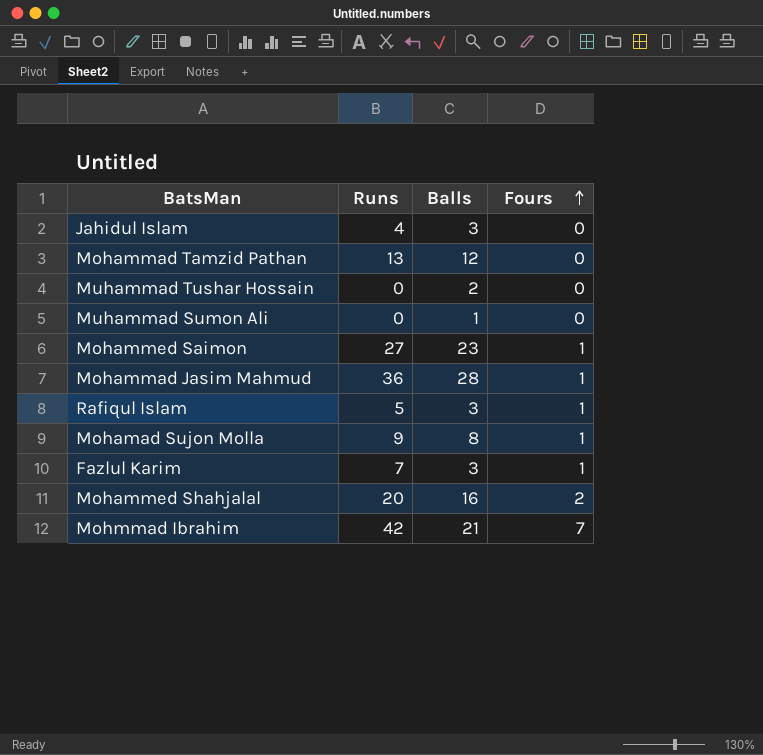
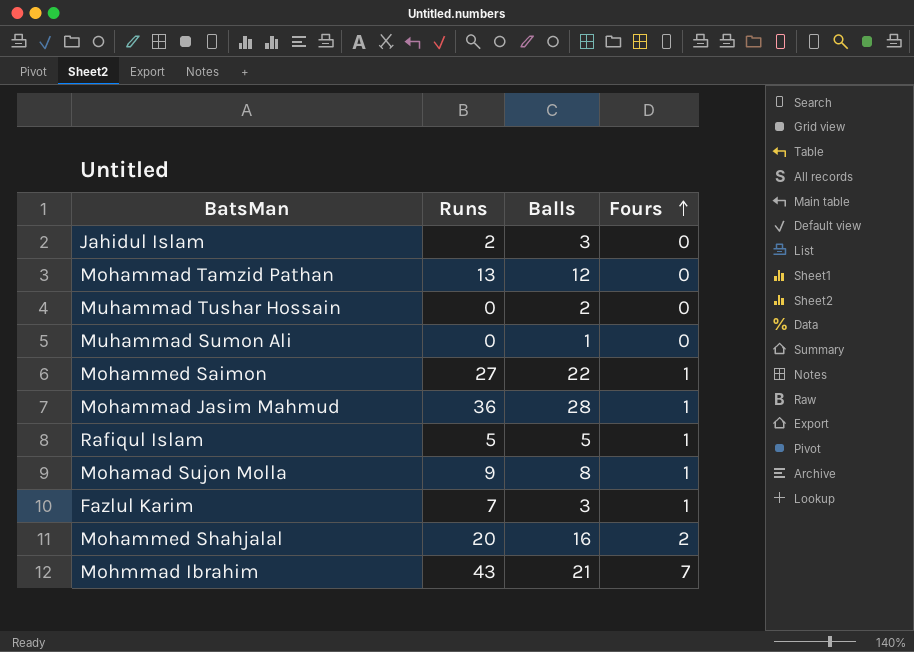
Jahidul Islam | Runs: 4 -> 2
Mohammed Saimon | Balls: 23 -> 22
Rafiqul Islam | Balls: 3 -> 5
Mohmmad Ibrahim | Runs: 42 -> 43

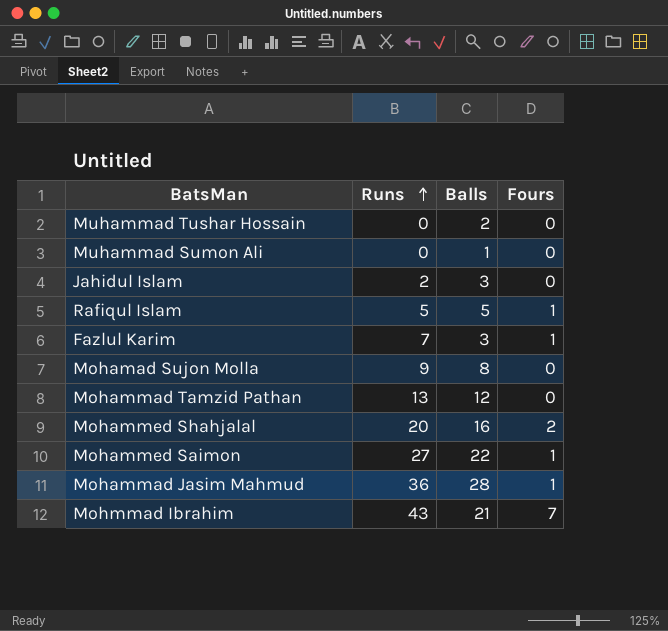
row order: Fours ascending -> Runs ascending
Mohamad Sujon Molla | Fours: 1 -> 0

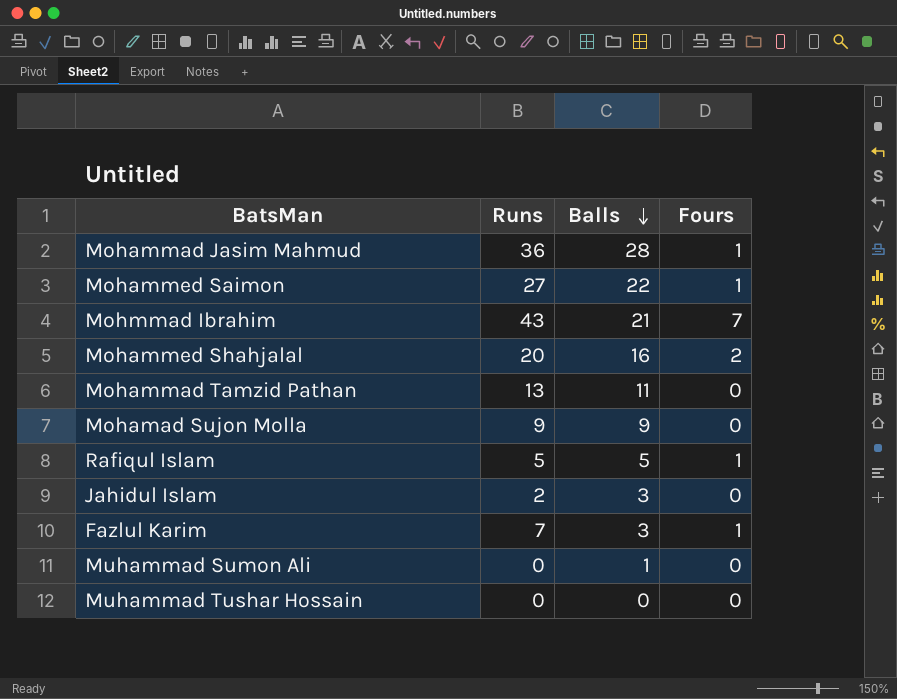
row order: Runs ascending -> Balls descending
Mohammad Tamzid Pathan | Balls: 12 -> 11
Mohamad Sujon Molla | Balls: 8 -> 9
Muhammad Tushar Hossain | Balls: 2 -> 0

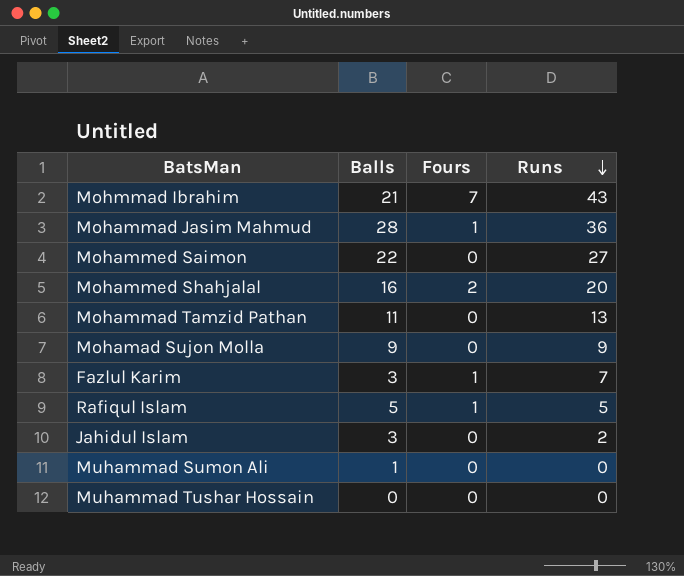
row order: Balls descending -> Runs descending
column Runs | position: 2 -> 4
Mohammed Saimon | Fours: 1 -> 0

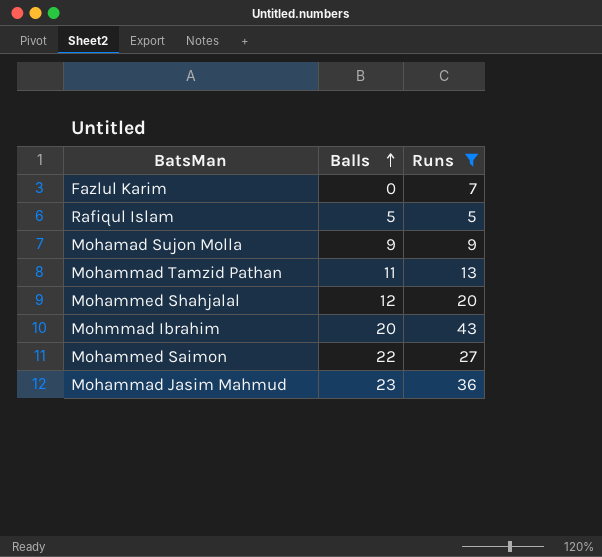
filter: none -> Runs >= 5
row order: Runs descending -> Balls ascending
column Fours | position: 3 -> none
Fazlul Karim | Balls: 3 -> 0
Mohammed Shahjalal | Balls: 16 -> 12
Mohmmad Ibrahim | Balls: 21 -> 20
Mohammad Jasim Mahmud | Balls: 28 -> 23

